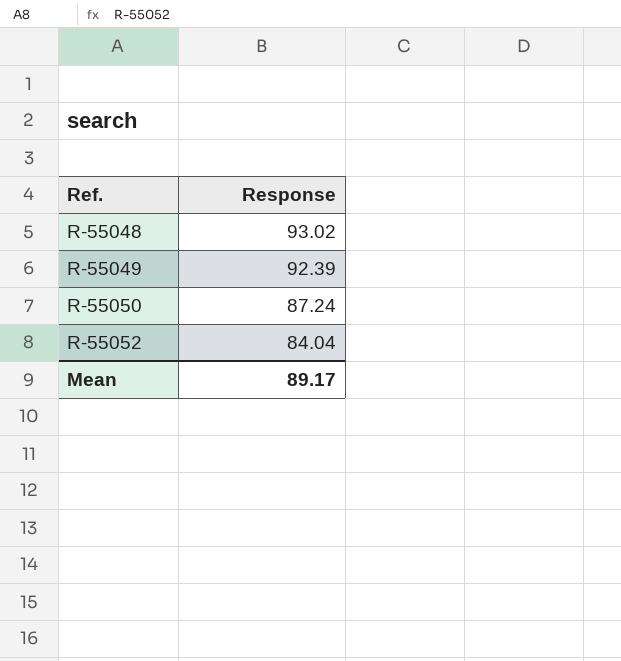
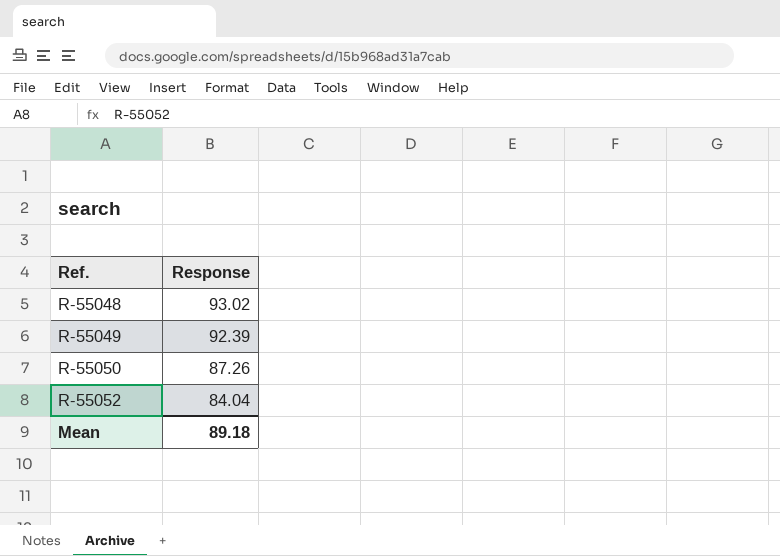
R-55050 | Response: 87.24 -> 87.26
Mean | Response: 89.17 -> 89.18

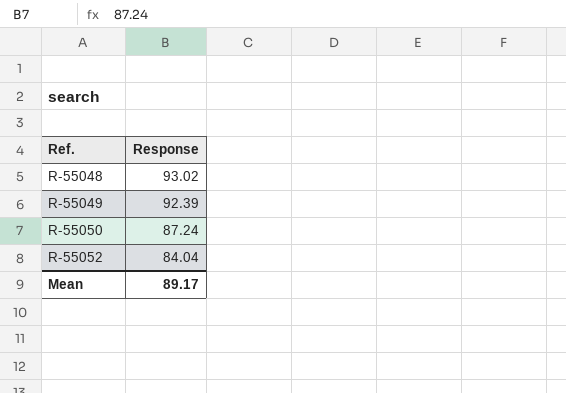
R-55050 | Response: 87.26 -> 87.24
Mean | Response: 89.18 -> 89.17

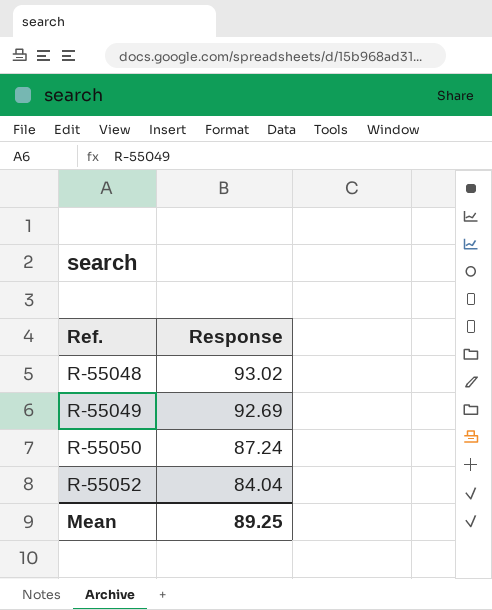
R-55049 | Response: 92.39 -> 92.69
Mean | Response: 89.17 -> 89.25

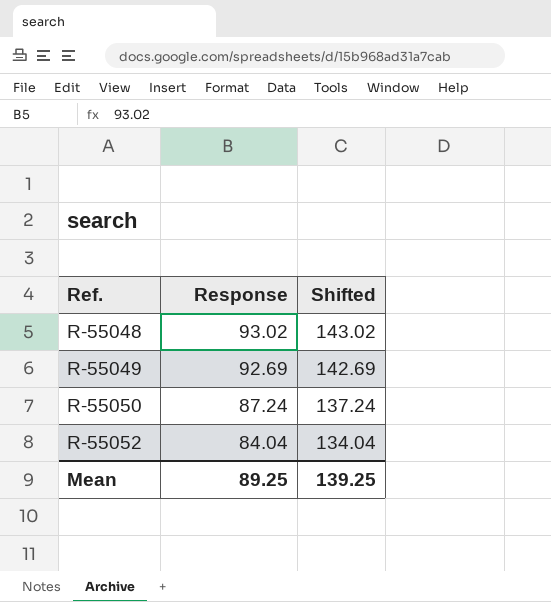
column Shifted | formula: none -> [Response] + 50

